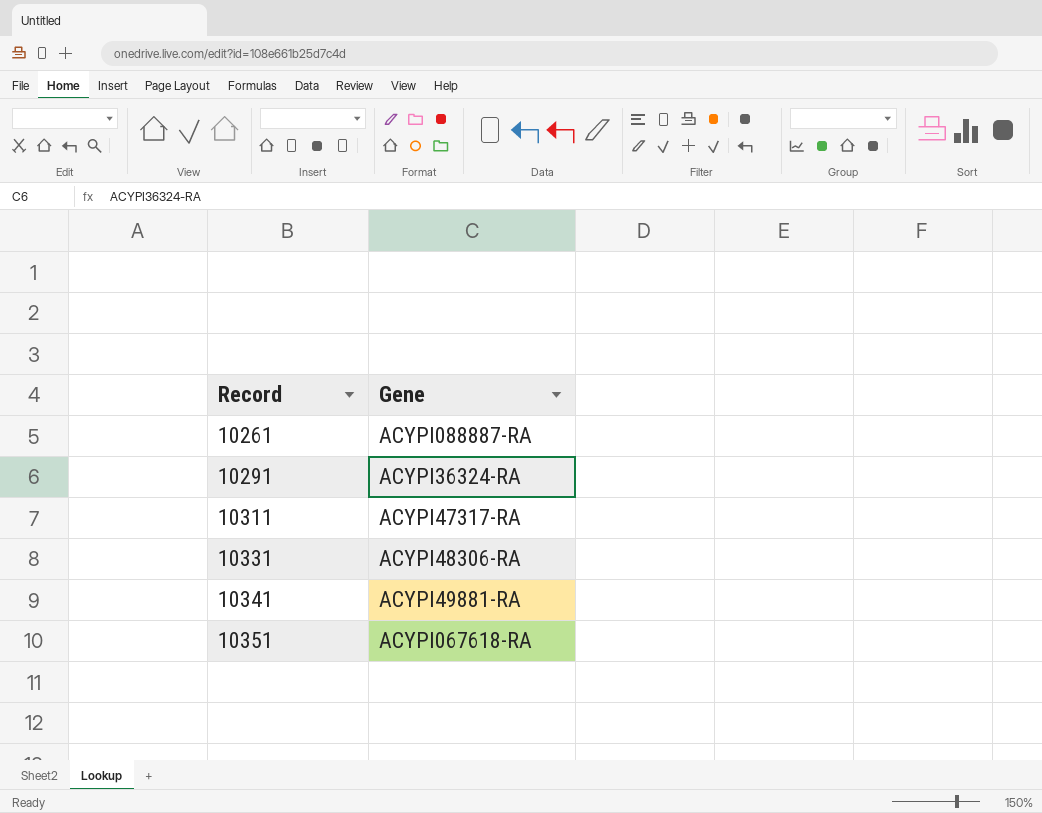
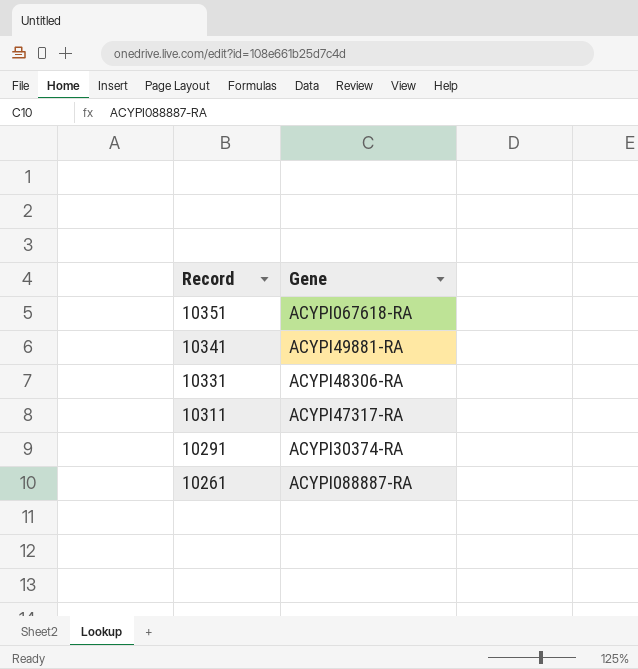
row order: Record ascending -> Record descending
10291 | Gene: ACYPI36324-RA -> ACYPI30374-RA

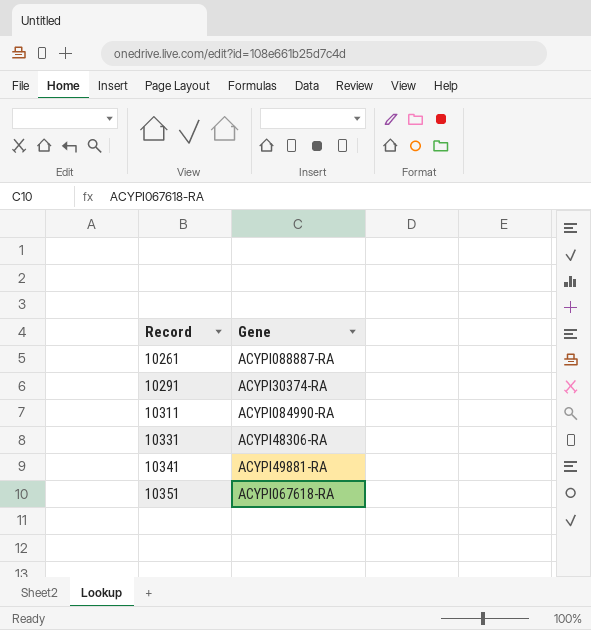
row order: Record descending -> Record ascending
10311 | Gene: ACYPI47317-RA -> ACYPI084990-RA

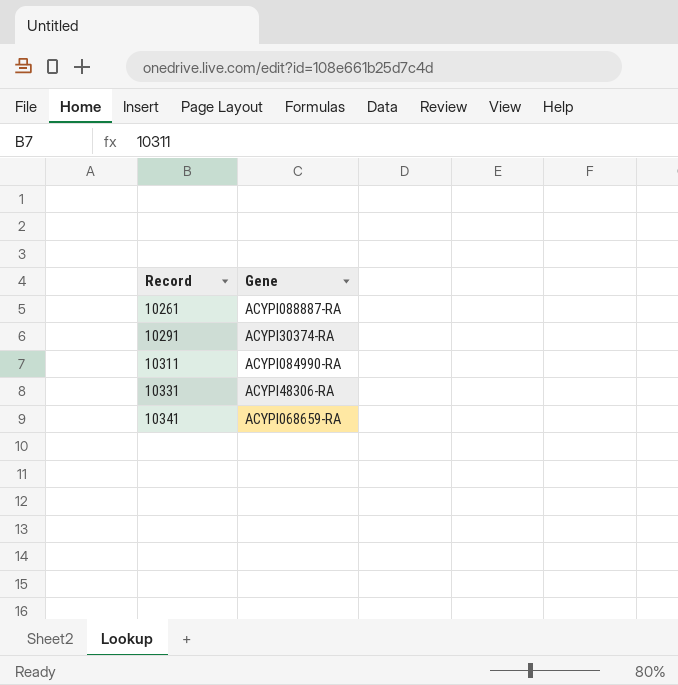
row 10351: ACYPI067618-RA -> none
10341 | Gene: ACYPI49881-RA -> ACYPI068659-RA

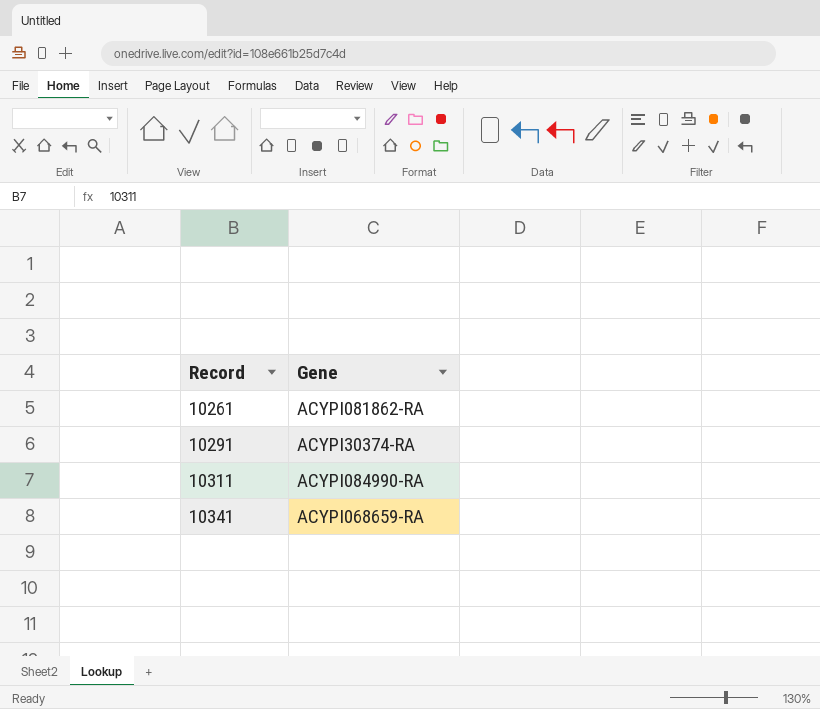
row 10331: ACYPI48306-RA -> none
10261 | Gene: ACYPI088887-RA -> ACYPI081862-RA

